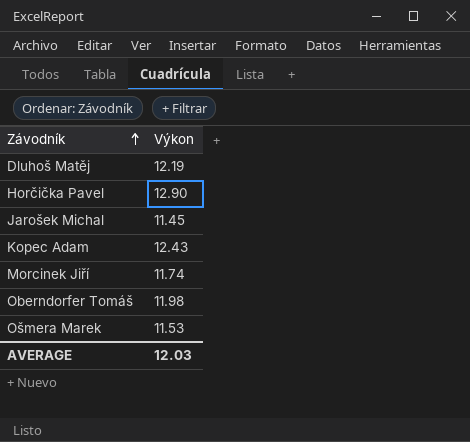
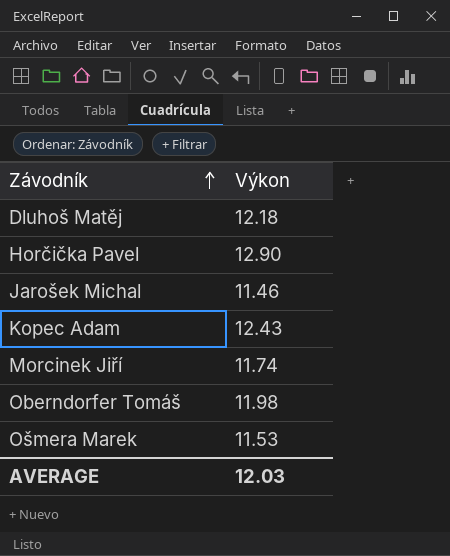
Dluhoš Matěj | Výkon: 12.19 -> 12.18
Jarošek Michal | Výkon: 11.45 -> 11.46

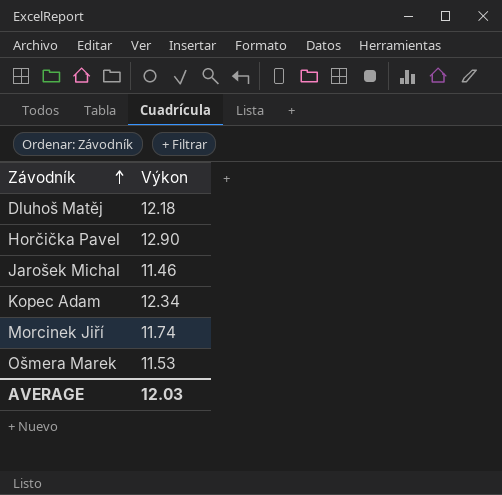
row Oberndorfer Tomáš: 11.98 -> none
Kopec Adam | Výkon: 12.43 -> 12.34

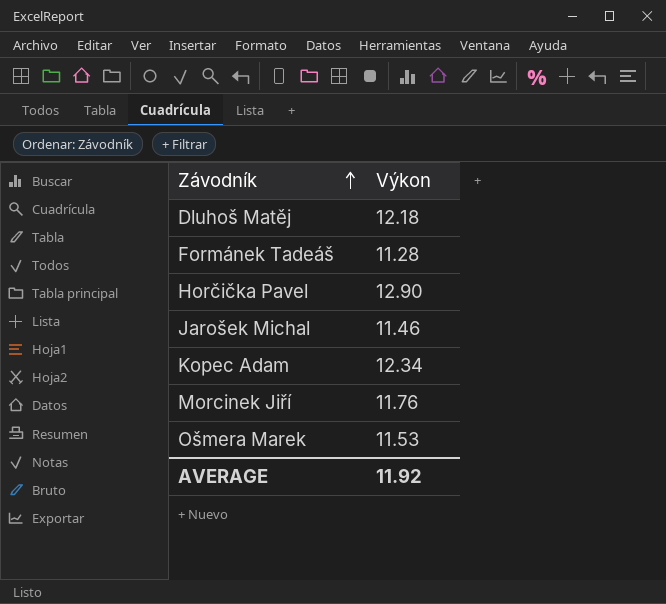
row Formánek Tadeáš: none -> 11.28
Morcinek Jiří | Výkon: 11.74 -> 11.76
AVERAGE | Výkon: 12.03 -> 11.92

